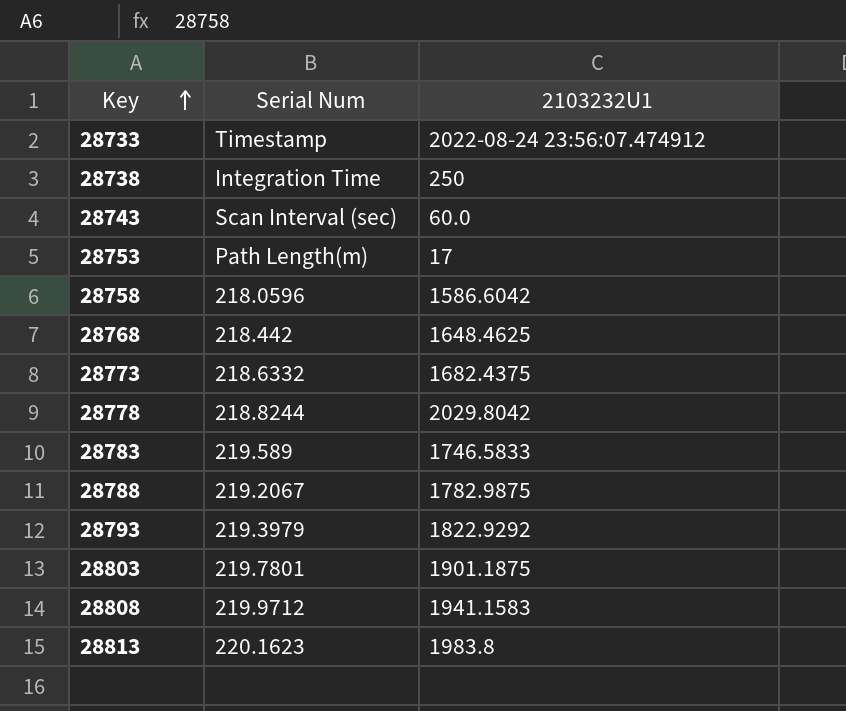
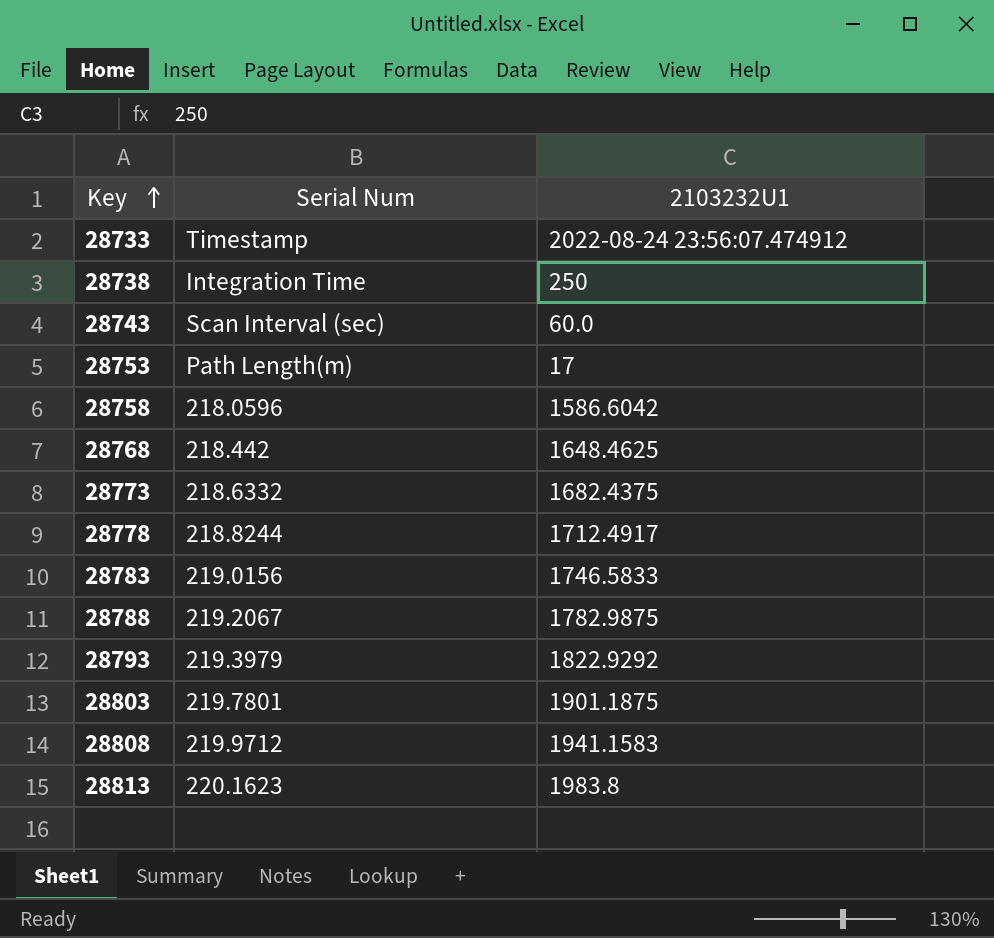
28778 | 2103232U1: 2029.8042 -> 1712.4917
28783 | Serial Num: 219.589 -> 219.0156

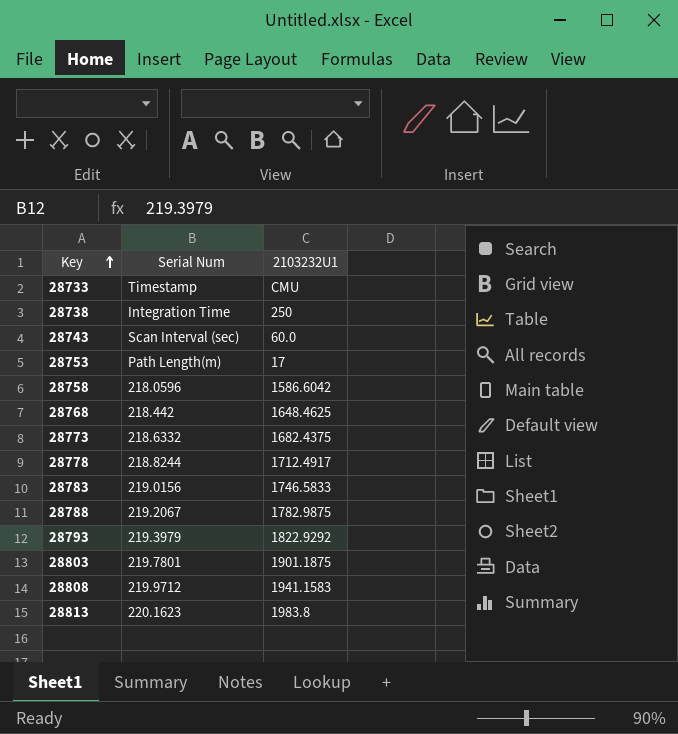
28733 | 2103232U1: 2022-08-24 23:56:07.474912 -> CMU

